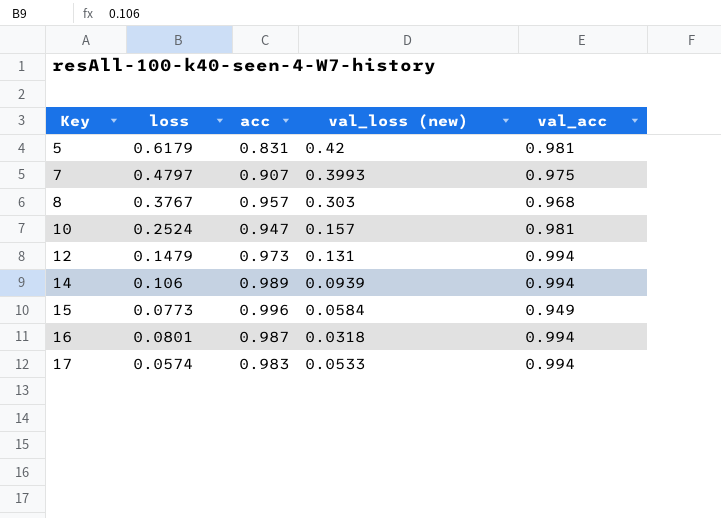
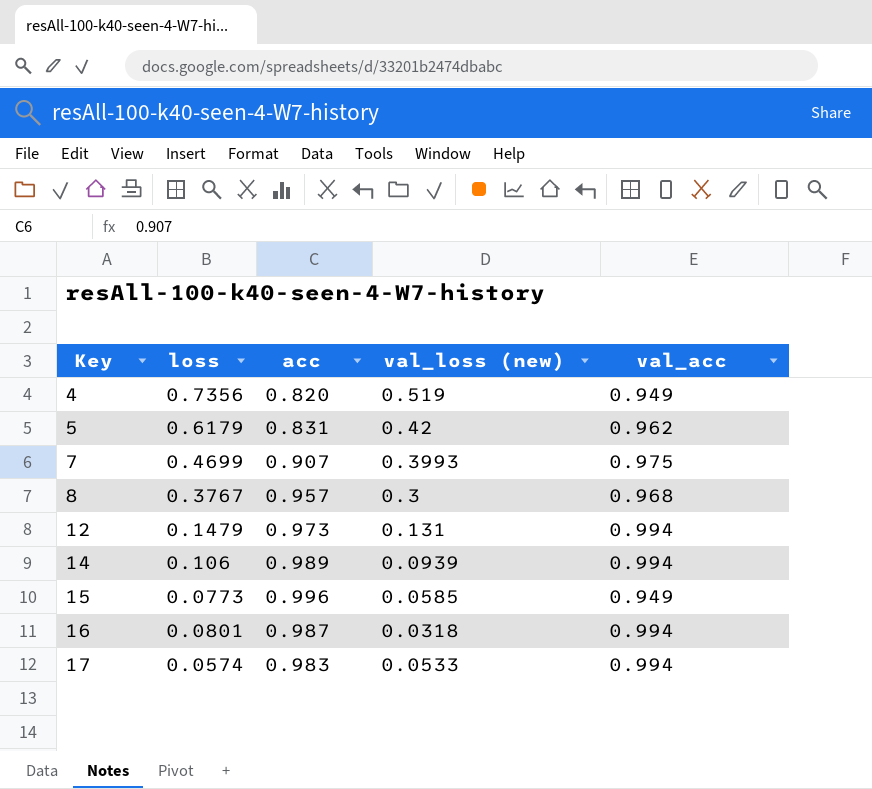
row 10: 0.2524 | 0.947 | 0.157 | 0.981 -> none
row 4: none -> 0.7356 | 0.820 | 0.519 | 0.949
5 | val_acc: 0.981 -> 0.962
7 | loss: 0.4797 -> 0.4699
8 | val_loss (new): 0.303 -> 0.3
15 | val_loss (new): 0.0584 -> 0.0585

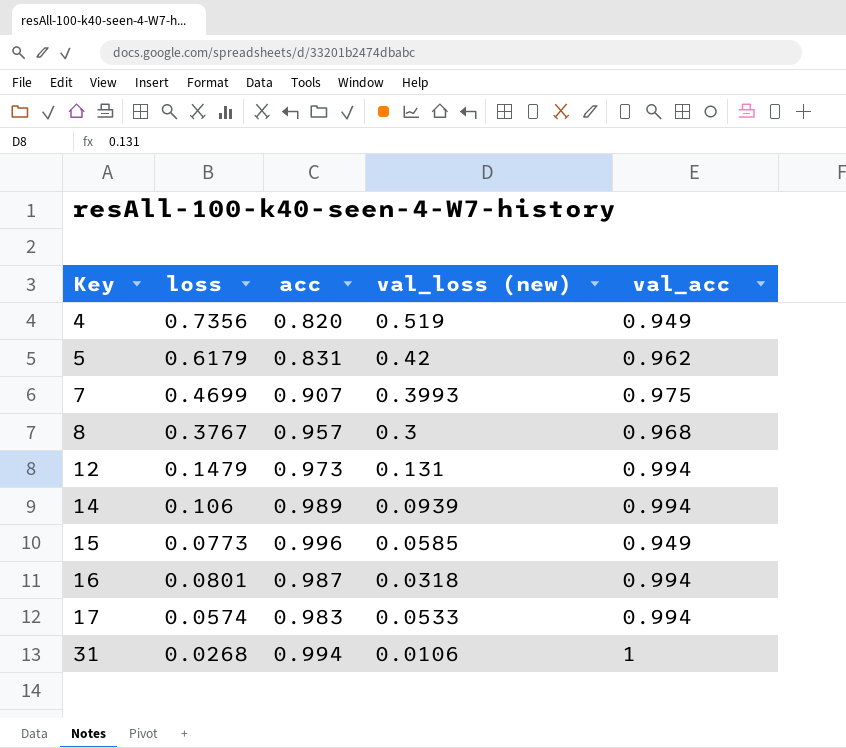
row 31: none -> 0.0268 | 0.994 | 0.0106 | 1

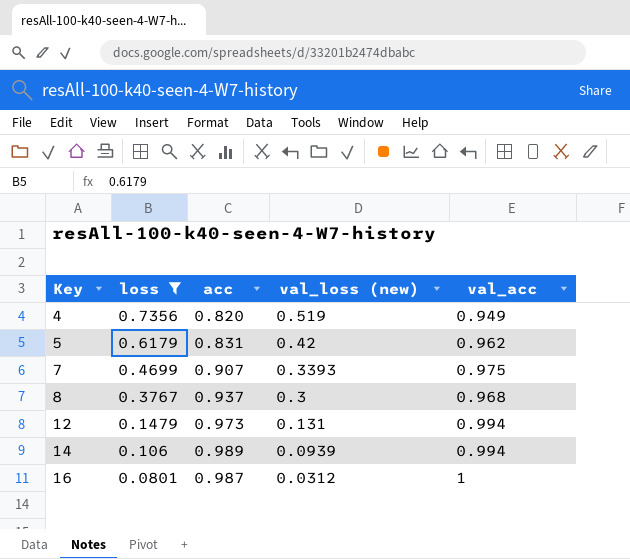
filter: none -> loss >= 0.0801
7 | val_loss (new): 0.3993 -> 0.3393
8 | acc: 0.957 -> 0.937
16 | val_loss (new): 0.0318 -> 0.0312
16 | val_acc: 0.994 -> 1

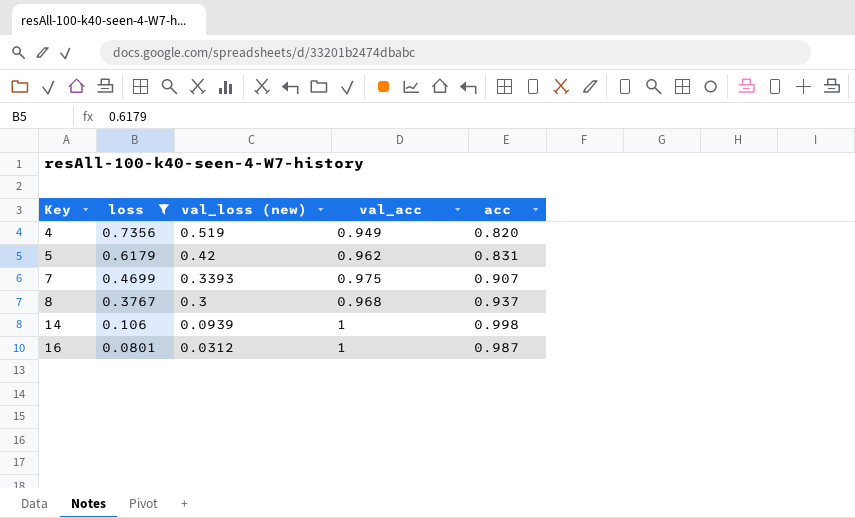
column acc | position: 3 -> 5
row 12: 0.1479 | 0.973 | 0.131 | 0.994 -> none
14 | val_acc: 0.994 -> 1
14 | acc: 0.989 -> 0.998

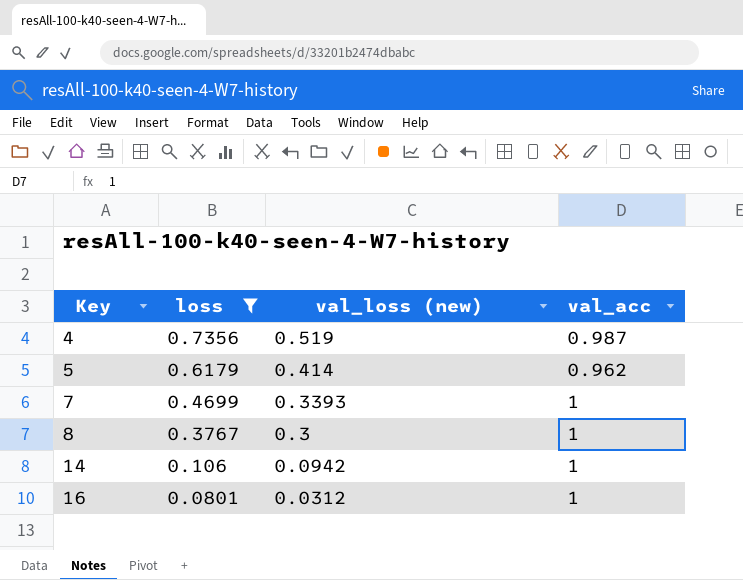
column acc | position: 5 -> none
4 | val_acc: 0.949 -> 0.987
5 | val_loss (new): 0.42 -> 0.414
7 | val_acc: 0.975 -> 1
8 | val_acc: 0.968 -> 1
14 | val_loss (new): 0.0939 -> 0.0942

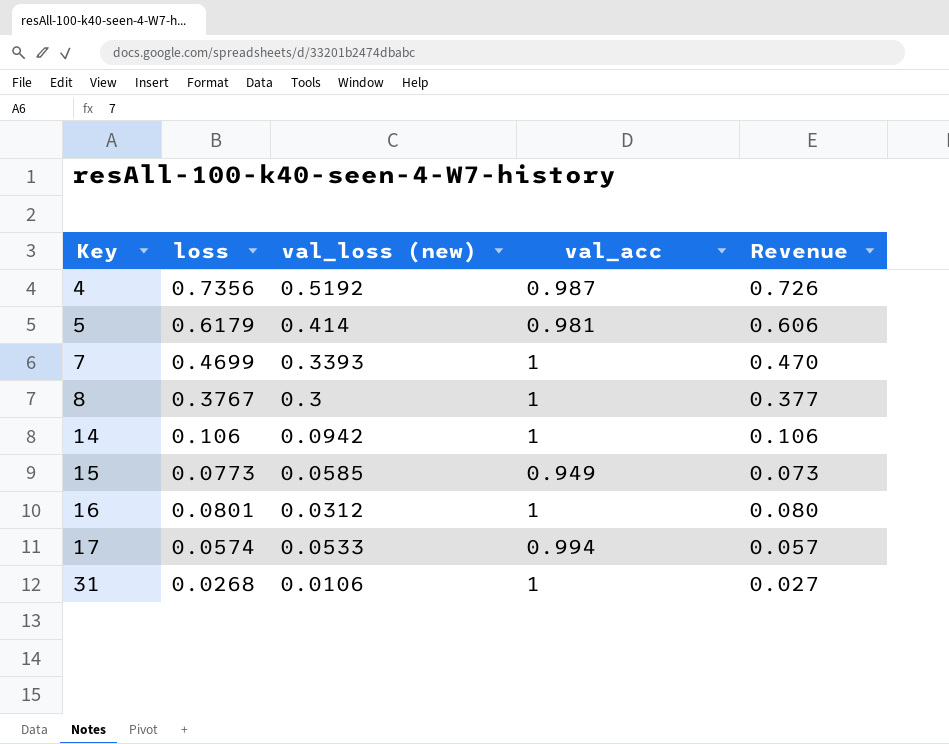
filter: loss >= 0.0801 -> none
column Revenue | formula: none -> [loss] * [val_acc]
4 | val_loss (new): 0.519 -> 0.5192
5 | val_acc: 0.962 -> 0.981

